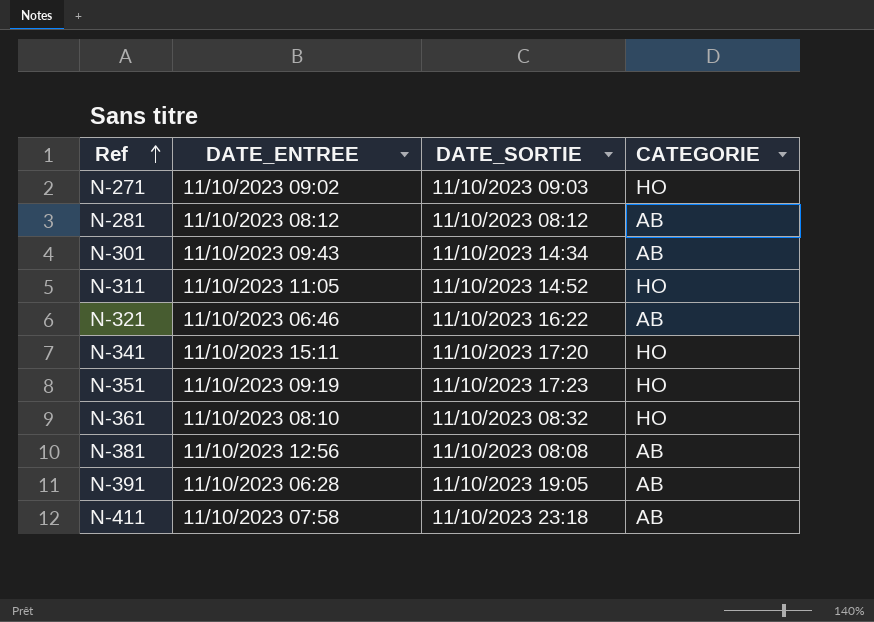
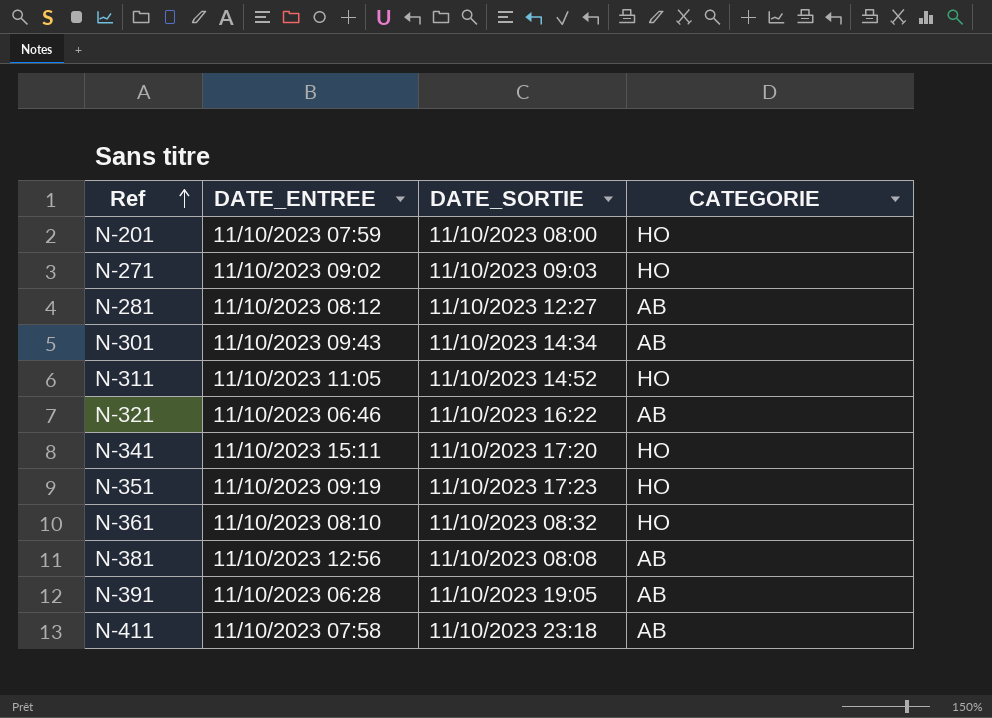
row N-201: none -> 11/10/2023 07:59 | 11/10/2023 08:00 | HO
N-281 | DATE_SORTIE: 11/10/2023 08:12 -> 11/10/2023 12:27

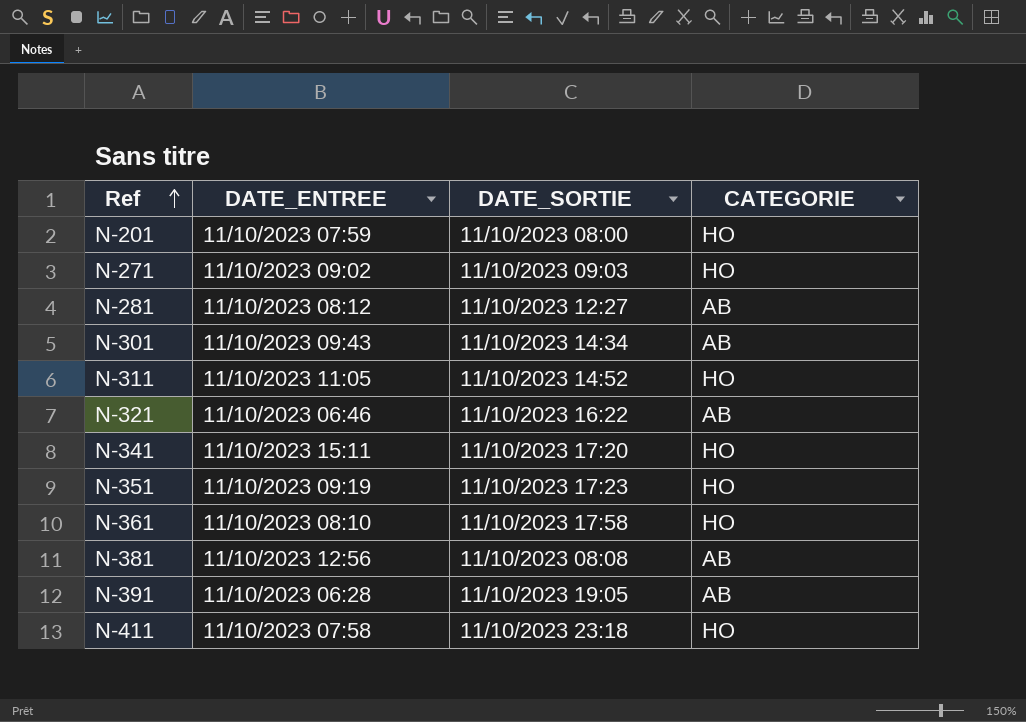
N-361 | DATE_SORTIE: 11/10/2023 08:32 -> 11/10/2023 17:58
N-411 | CATEGORIE: AB -> HO

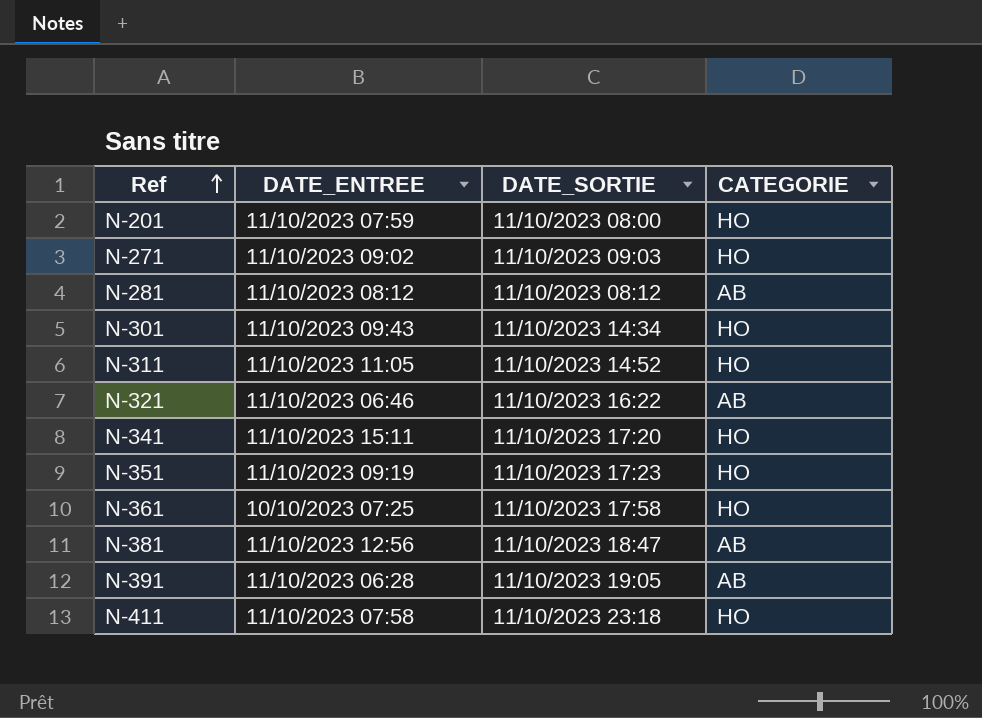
N-281 | DATE_SORTIE: 11/10/2023 12:27 -> 11/10/2023 08:12
N-301 | CATEGORIE: AB -> HO
N-361 | DATE_ENTREE: 11/10/2023 08:10 -> 10/10/2023 07:25
N-381 | DATE_SORTIE: 11/10/2023 08:08 -> 11/10/2023 18:47

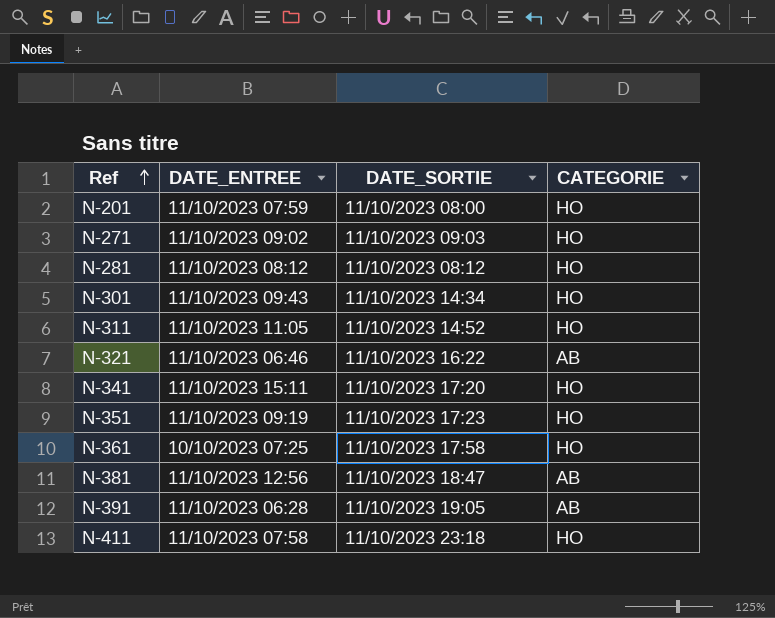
N-281 | CATEGORIE: AB -> HO

